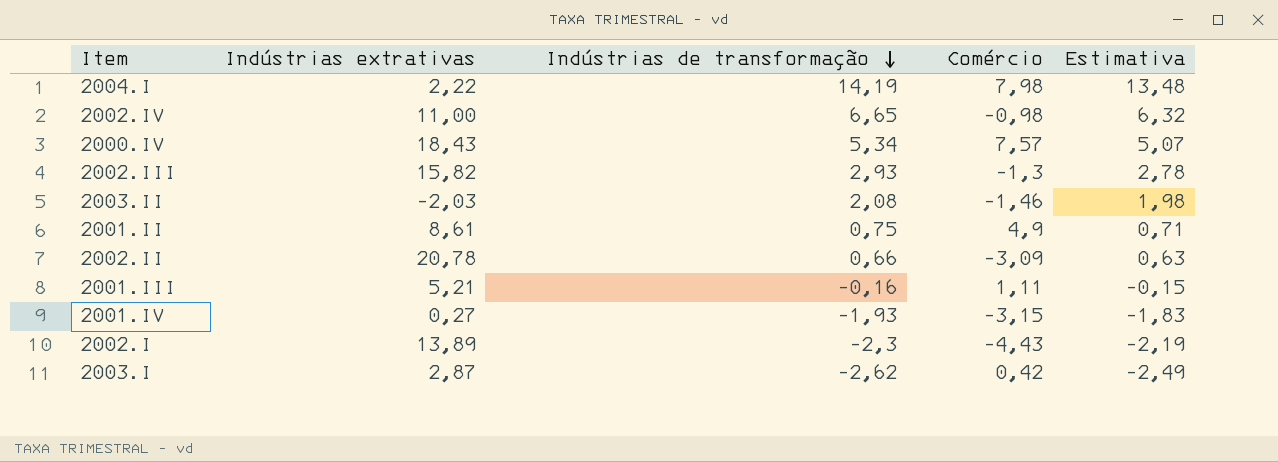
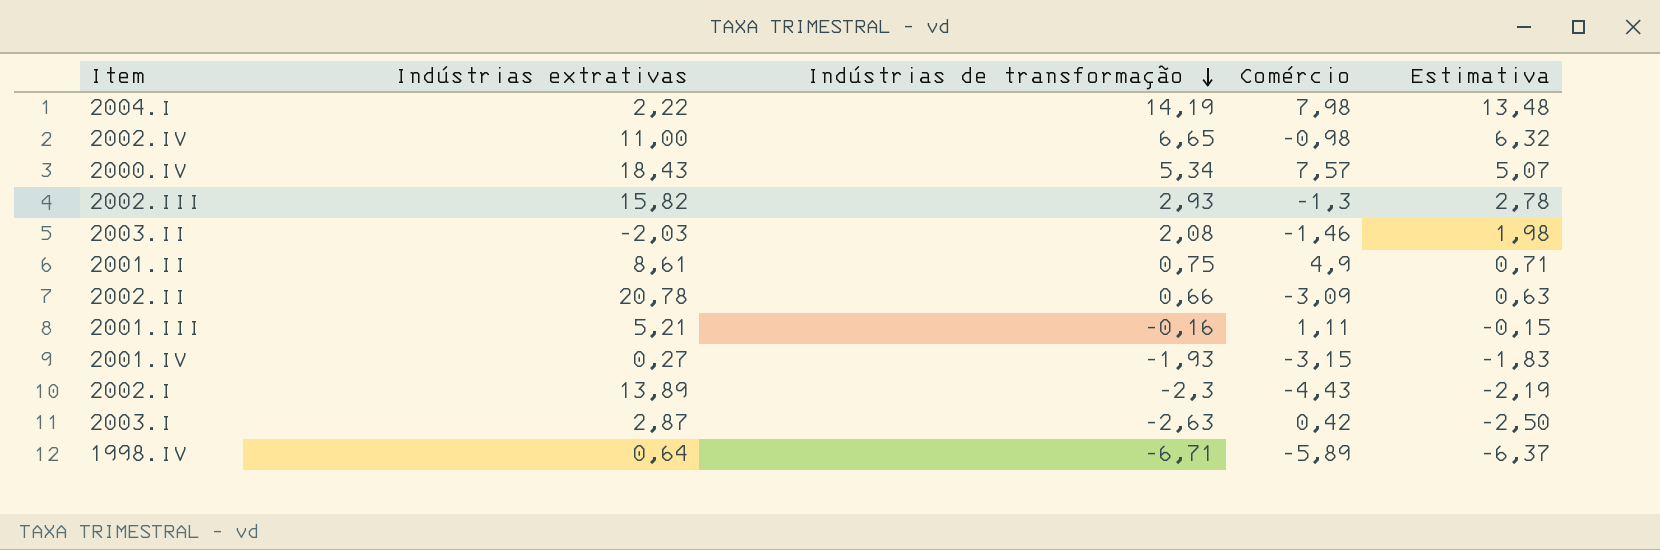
2003.I | Indústrias de transformação: -2,62 -> -2,63
2003.I | Estimativa: -2,49 -> -2,50
row 1998.IV: none -> 0,64 | -6,71 | -5,89 | -6,37

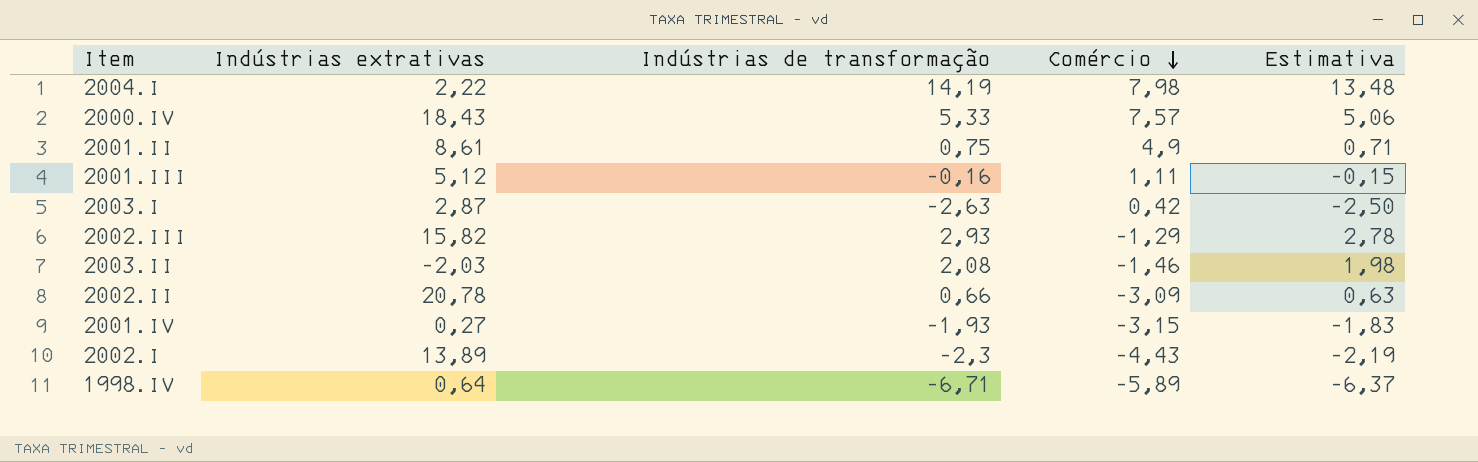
row order: Indústrias de transformação descending -> Comércio descending
row 2002.IV: 11,00 | 6,65 | -0,98 | 6,32 -> none
2000.IV | Indústrias de transformação: 5,34 -> 5,33
2000.IV | Estimativa: 5,07 -> 5,06
2001.III | Indústrias extrativas: 5,21 -> 5,12
2002.III | Comércio: -1,3 -> -1,29

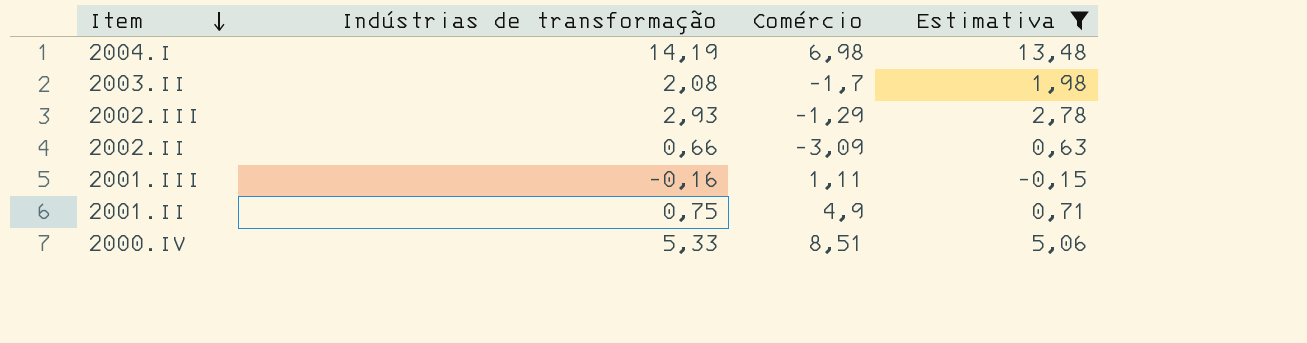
filter: none -> Estimativa >= -0,15
row order: Comércio descending -> Item descending
column Indústrias extrativas | position: 2 -> none
2004.I | Comércio: 7,98 -> 6,98
2003.II | Comércio: -1,46 -> -1,7
2000.IV | Comércio: 7,57 -> 8,51

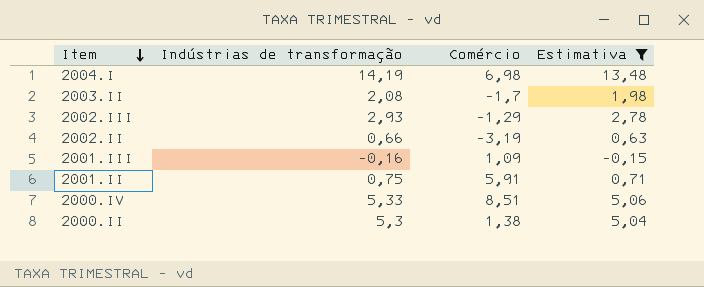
2002.II | Comércio: -3,09 -> -3,19
2001.III | Comércio: 1,11 -> 1,09
2001.II | Comércio: 4,9 -> 5,91
row 2000.II: none -> 5,3 | 1,38 | 5,04

